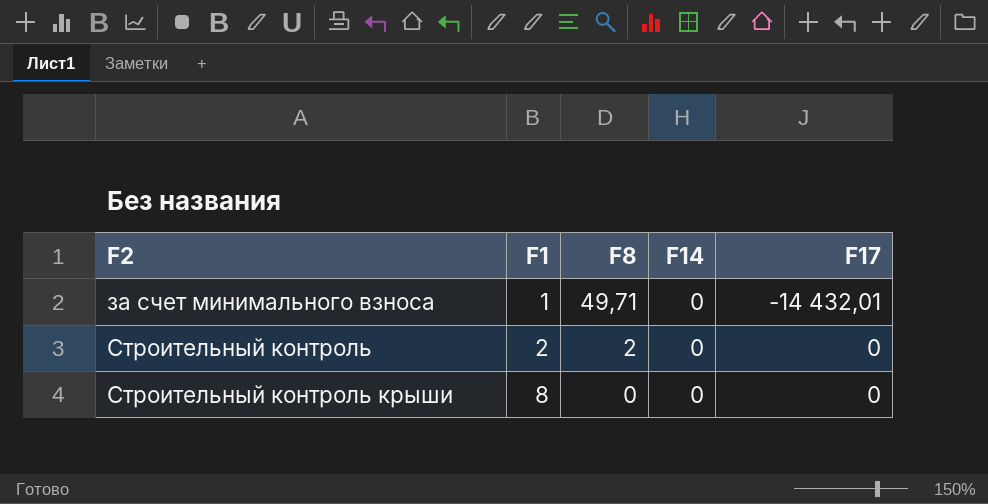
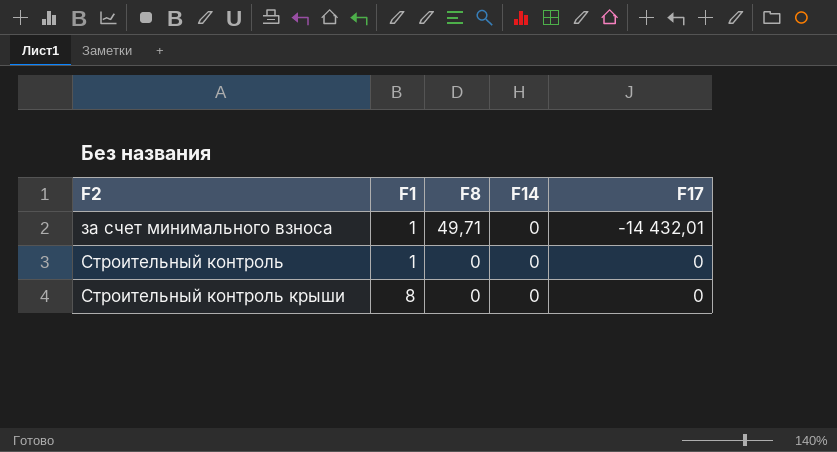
Строительный контроль | F1: 2 -> 1
Строительный контроль | F8: 2 -> 0

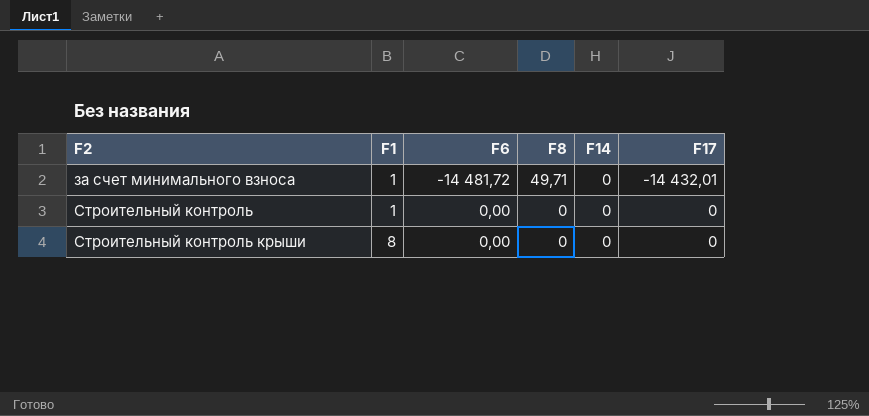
column F6 | position: none -> 3

